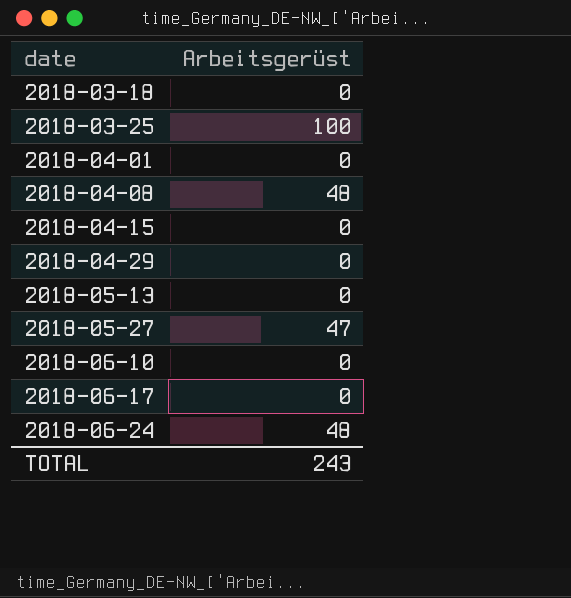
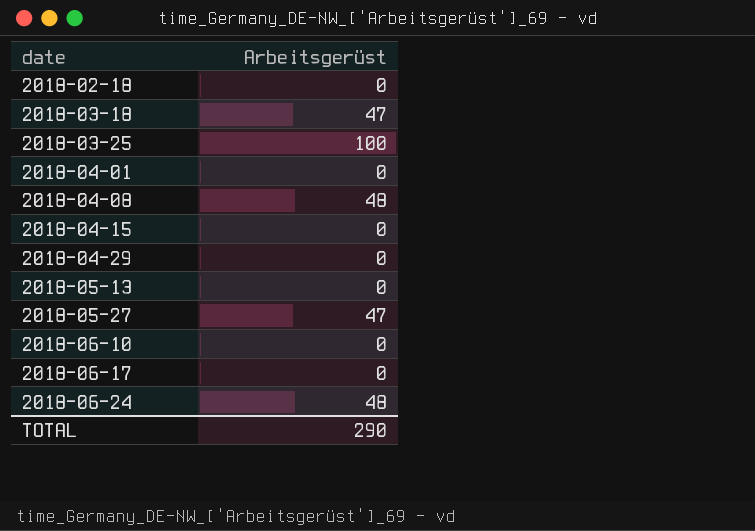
row 2018-02-18: none -> 0
2018-03-18 | Arbeitsgerüst: 0 -> 47
TOTAL | Arbeitsgerüst: 243 -> 290

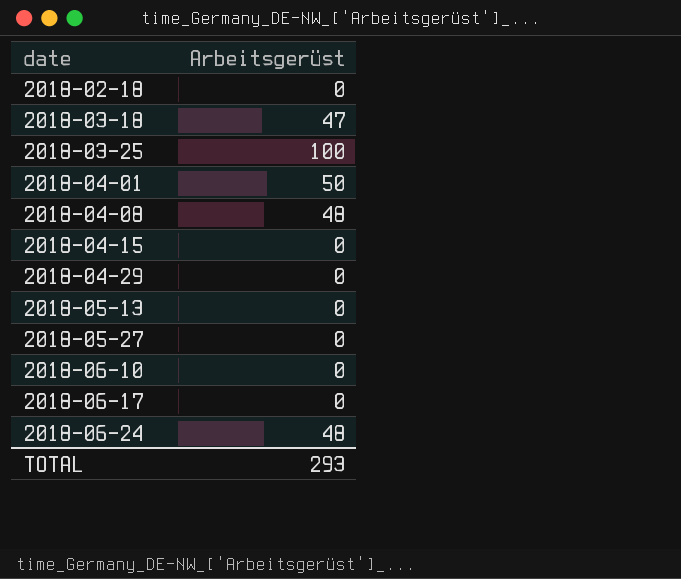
2018-04-01 | Arbeitsgerüst: 0 -> 50
2018-05-27 | Arbeitsgerüst: 47 -> 0
TOTAL | Arbeitsgerüst: 290 -> 293

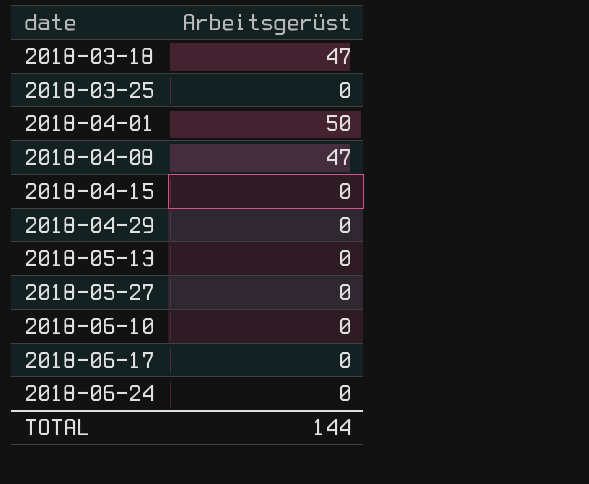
row 2018-02-18: 0 -> none
2018-03-25 | Arbeitsgerüst: 100 -> 0
2018-04-08 | Arbeitsgerüst: 48 -> 47
2018-06-24 | Arbeitsgerüst: 48 -> 0
TOTAL | Arbeitsgerüst: 293 -> 144

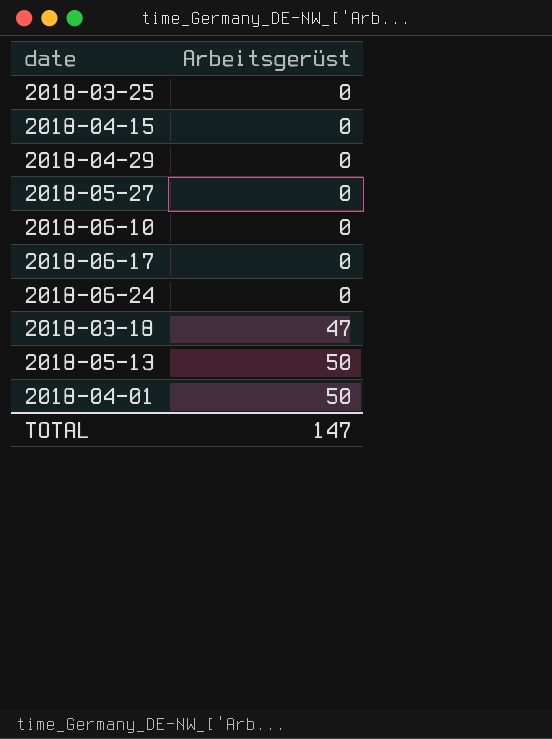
row order: date ascending -> Arbeitsgerüst ascending
row 2018-04-08: 47 -> none
2018-05-13 | Arbeitsgerüst: 0 -> 50
TOTAL | Arbeitsgerüst: 144 -> 147

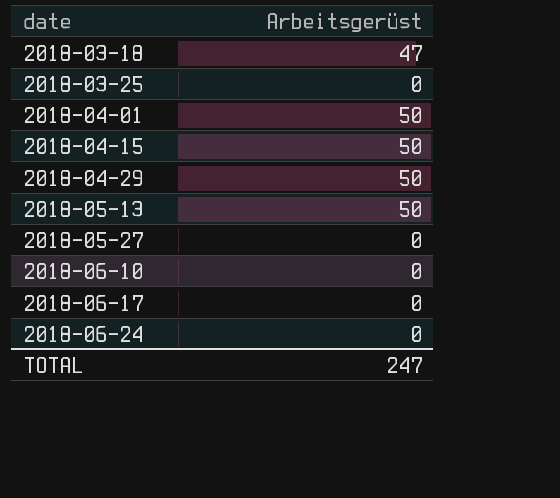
row order: Arbeitsgerüst ascending -> date ascending
2018-04-15 | Arbeitsgerüst: 0 -> 50
2018-04-29 | Arbeitsgerüst: 0 -> 50
TOTAL | Arbeitsgerüst: 147 -> 247

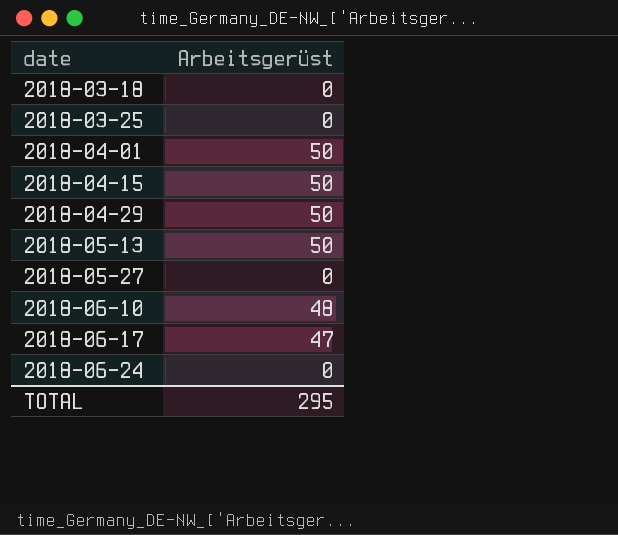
2018-03-18 | Arbeitsgerüst: 47 -> 0
2018-06-10 | Arbeitsgerüst: 0 -> 48
2018-06-17 | Arbeitsgerüst: 0 -> 47
TOTAL | Arbeitsgerüst: 247 -> 295

